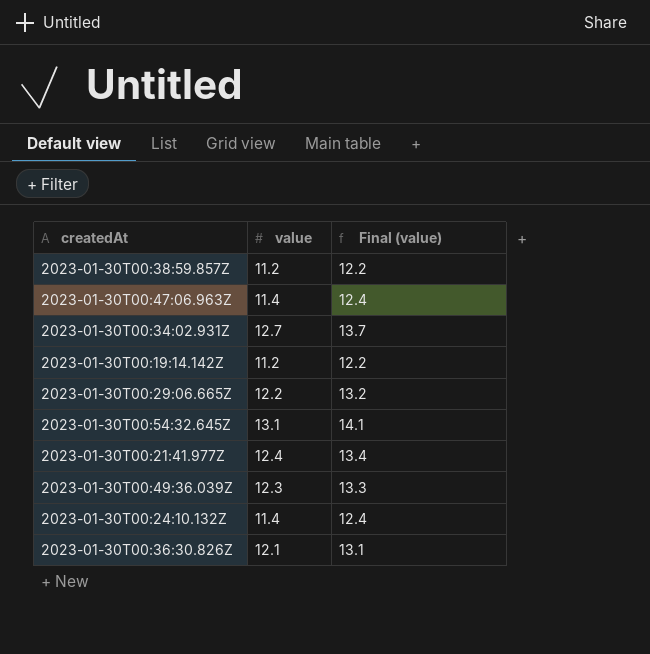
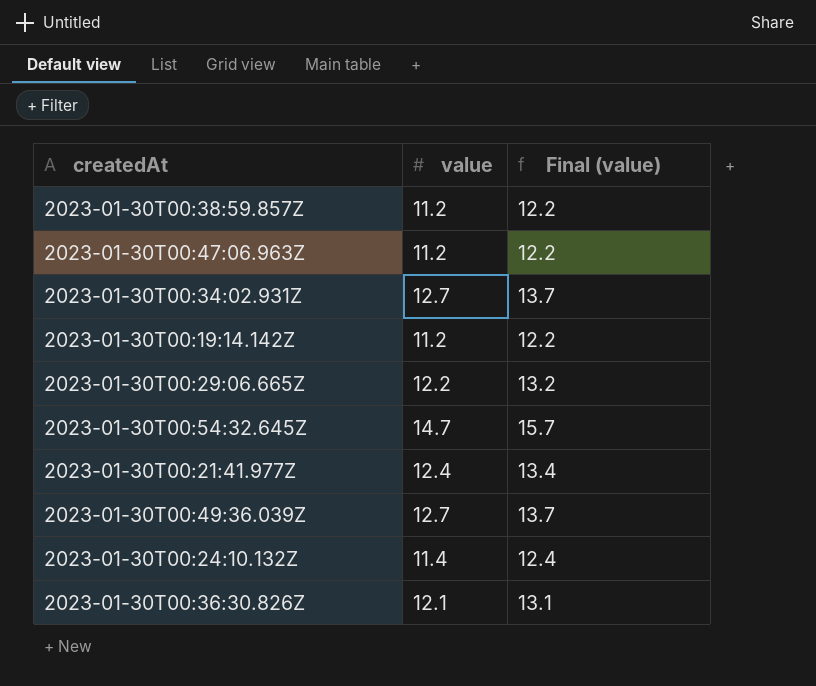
2023-01-30T00:47:06.963Z | value: 11.4 -> 11.2
2023-01-30T00:47:06.963Z | Final (value): 12.4 -> 12.2
2023-01-30T00:54:32.645Z | value: 13.1 -> 14.7
2023-01-30T00:54:32.645Z | Final (value): 14.1 -> 15.7
2023-01-30T00:49:36.039Z | value: 12.3 -> 12.7
2023-01-30T00:49:36.039Z | Final (value): 13.3 -> 13.7

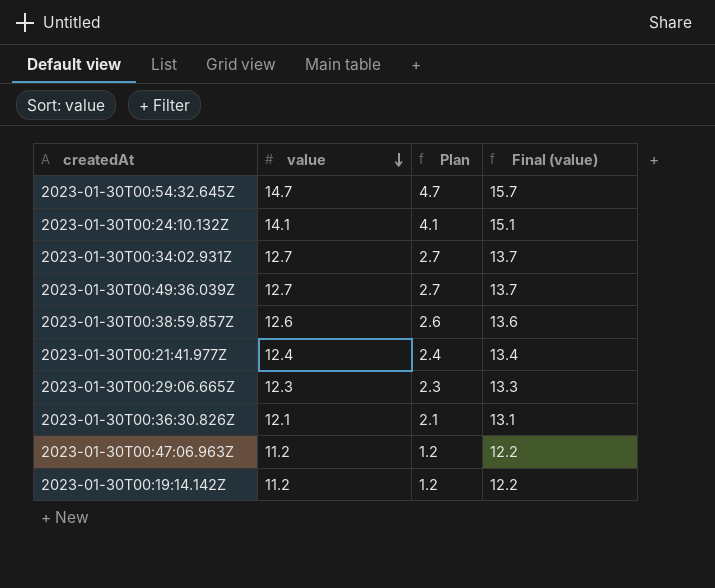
row order: none -> value descending
column Plan | formula: none -> [value] - 10
2023-01-30T00:24:10.132Z | value: 11.4 -> 14.1
2023-01-30T00:24:10.132Z | Final (value): 12.4 -> 15.1
2023-01-30T00:38:59.857Z | value: 11.2 -> 12.6
2023-01-30T00:38:59.857Z | Final (value): 12.2 -> 13.6
2023-01-30T00:29:06.665Z | value: 12.2 -> 12.3
2023-01-30T00:29:06.665Z | Final (value): 13.2 -> 13.3

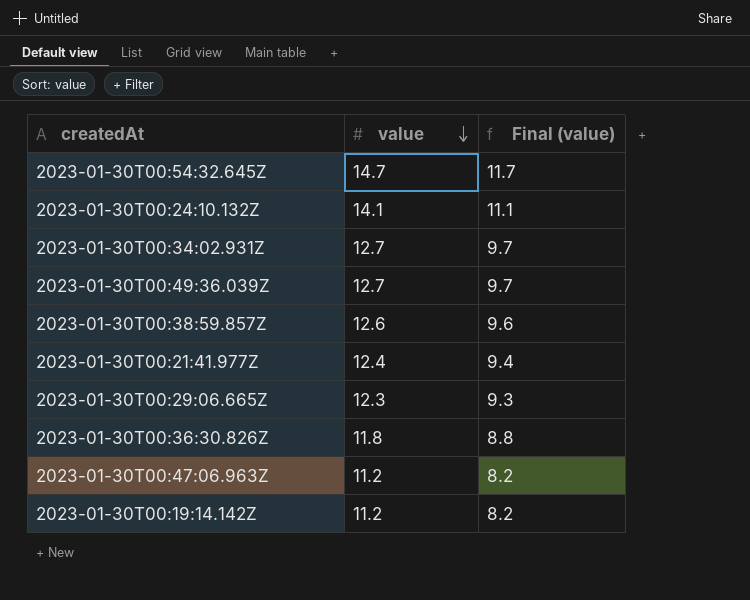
column Plan | formula: [value] - 10 -> none
column Final (value) | formula: [value] + 1 -> [value] - 3
2023-01-30T00:36:30.826Z | value: 12.1 -> 11.8

